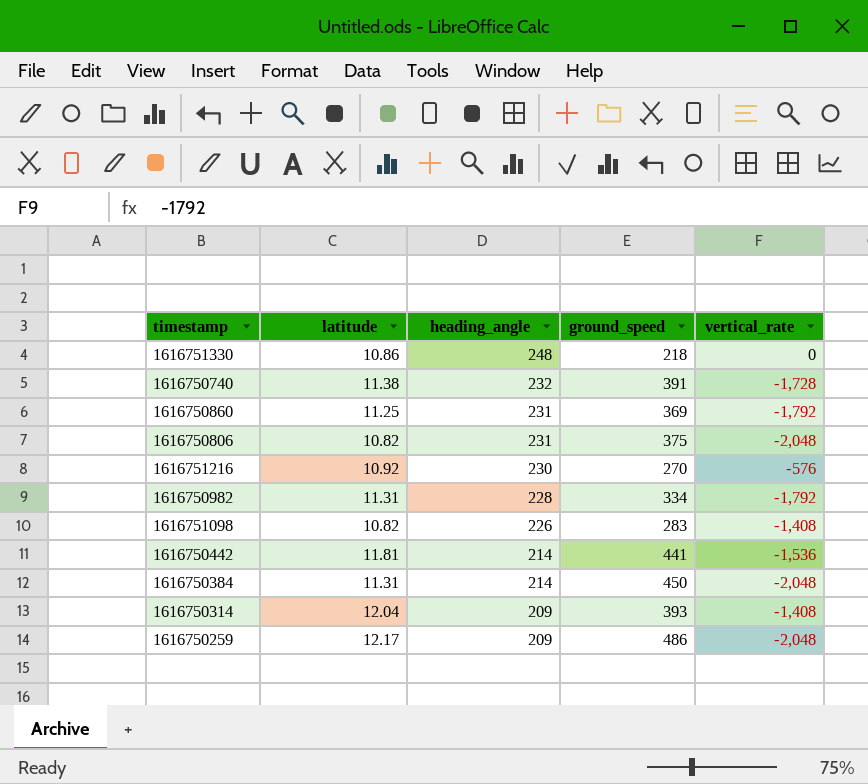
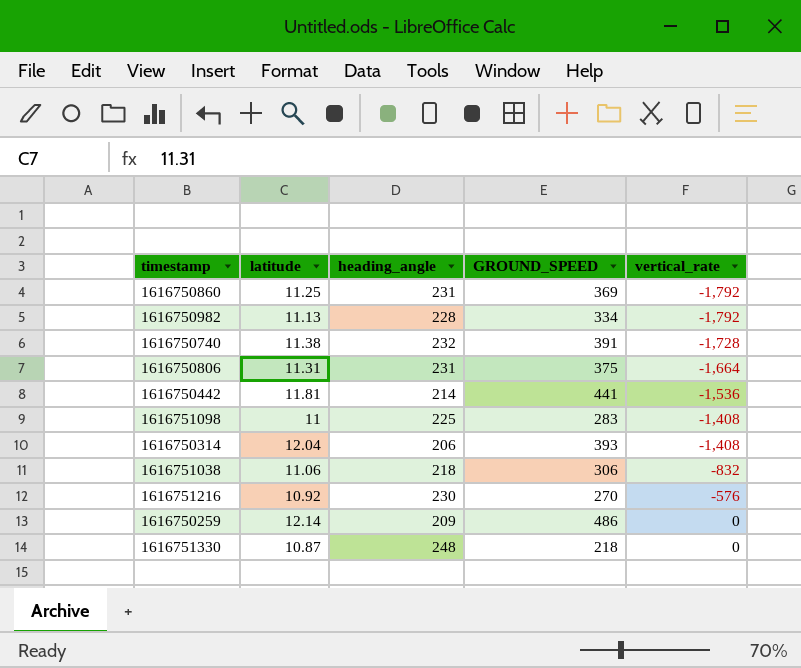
row order: heading_angle descending -> vertical_rate ascending
column name: ground_speed -> GROUND_SPEED
row 1616750384: 11.31 | 214 | 450 | -2,048 -> none
1616750982 | latitude: 11.31 -> 11.13
1616750806 | latitude: 10.82 -> 11.31
1616750806 | vertical_rate: -2,048 -> -1,664
1616751098 | latitude: 10.82 -> 11
1616751098 | heading_angle: 226 -> 225
1616750314 | heading_angle: 209 -> 206
row 1616751038: none -> 11.06 | 218 | 306 | -832
1616750259 | latitude: 12.17 -> 12.14
1616750259 | vertical_rate: -2,048 -> 0
1616751330 | latitude: 10.86 -> 10.87

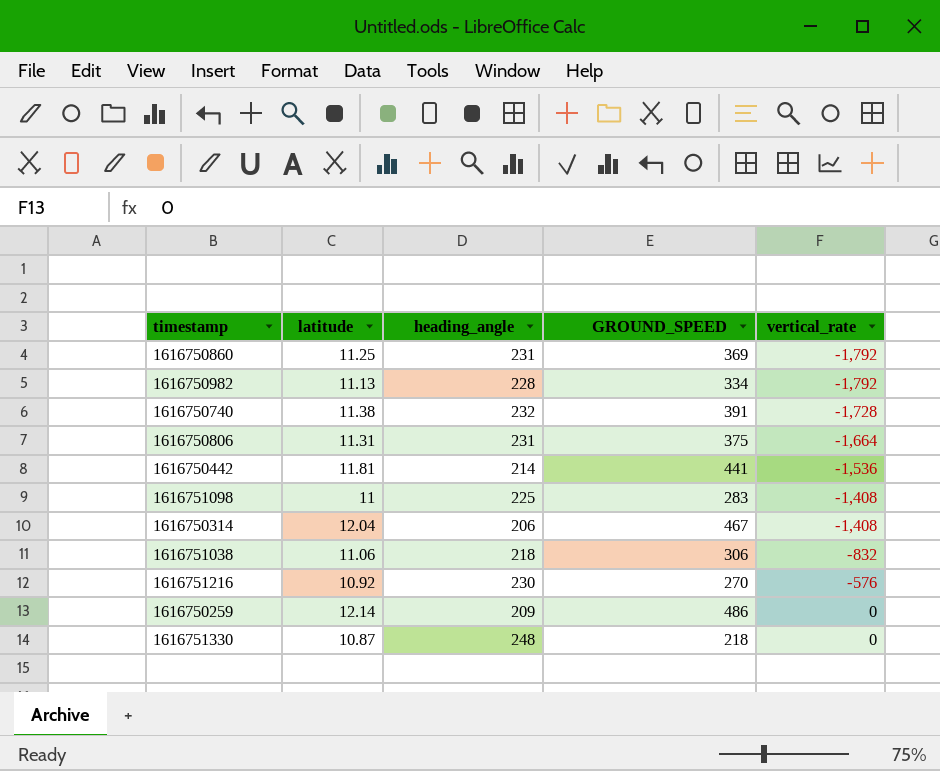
1616750314 | GROUND_SPEED: 393 -> 467

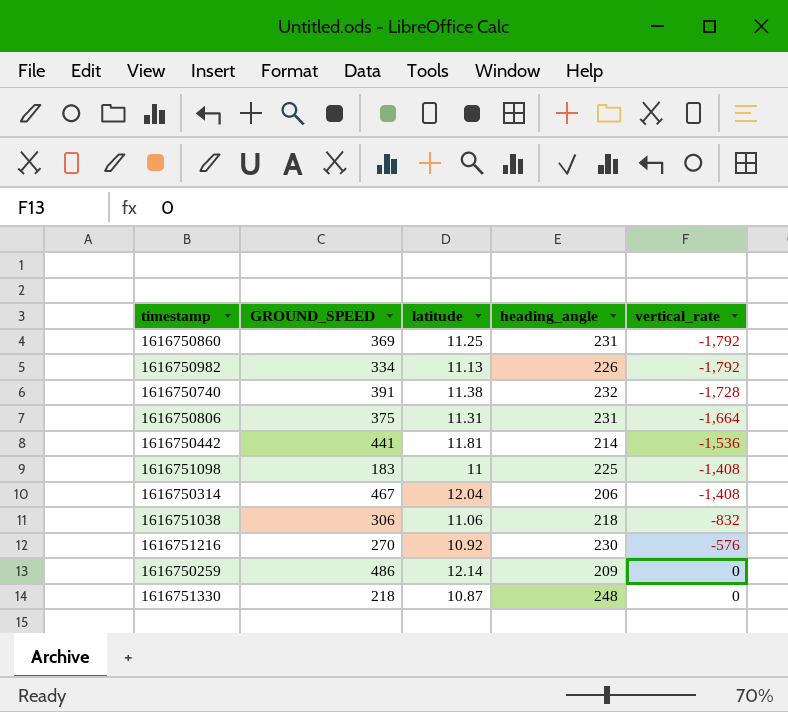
column GROUND_SPEED | position: 4 -> 2
1616750982 | heading_angle: 228 -> 226
1616751098 | GROUND_SPEED: 283 -> 183

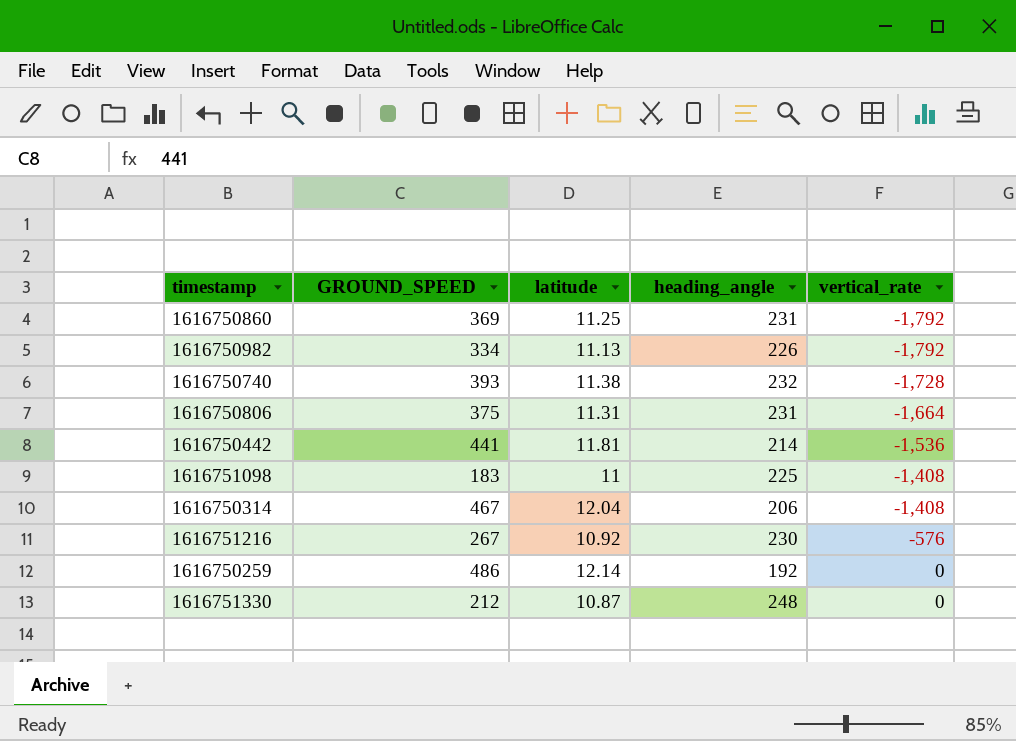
row 1616751038: 306 | 11.06 | 218 | -832 -> none
1616750740 | GROUND_SPEED: 391 -> 393
1616751216 | GROUND_SPEED: 270 -> 267
1616750259 | heading_angle: 209 -> 192
1616751330 | GROUND_SPEED: 218 -> 212

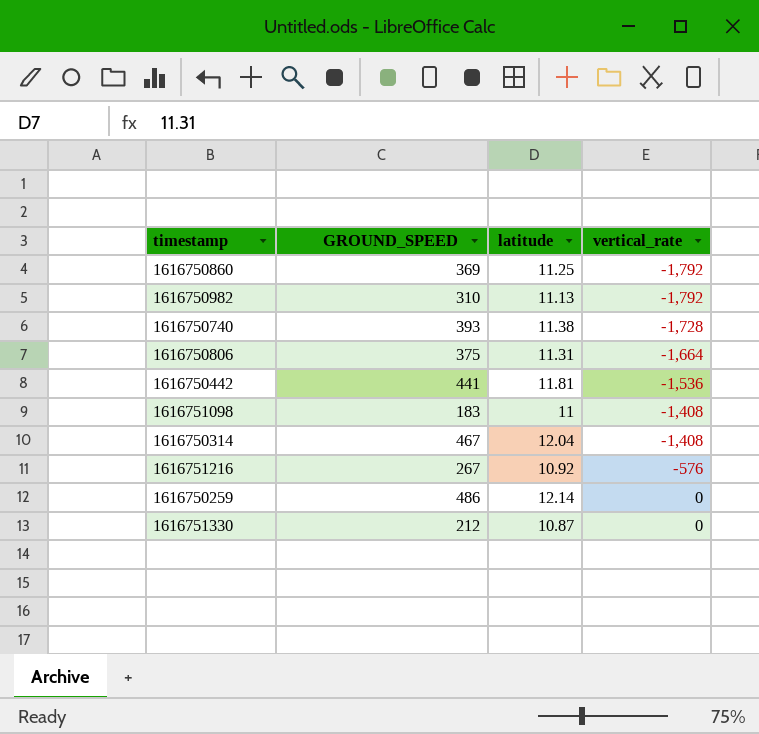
column heading_angle | position: 4 -> none
1616750982 | GROUND_SPEED: 334 -> 310

